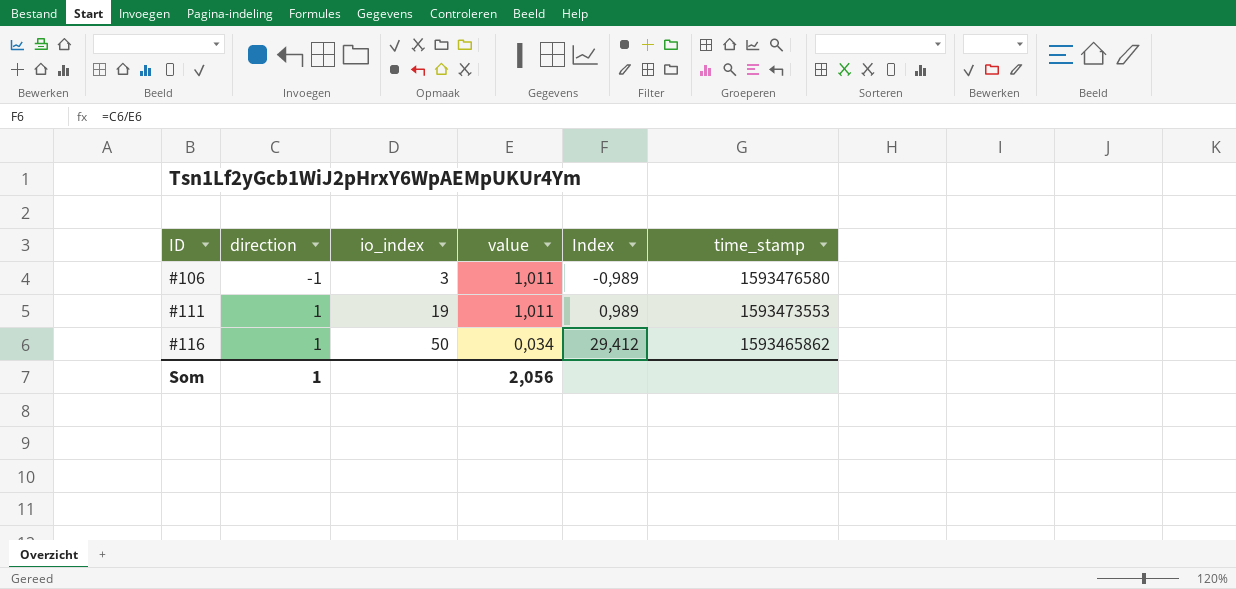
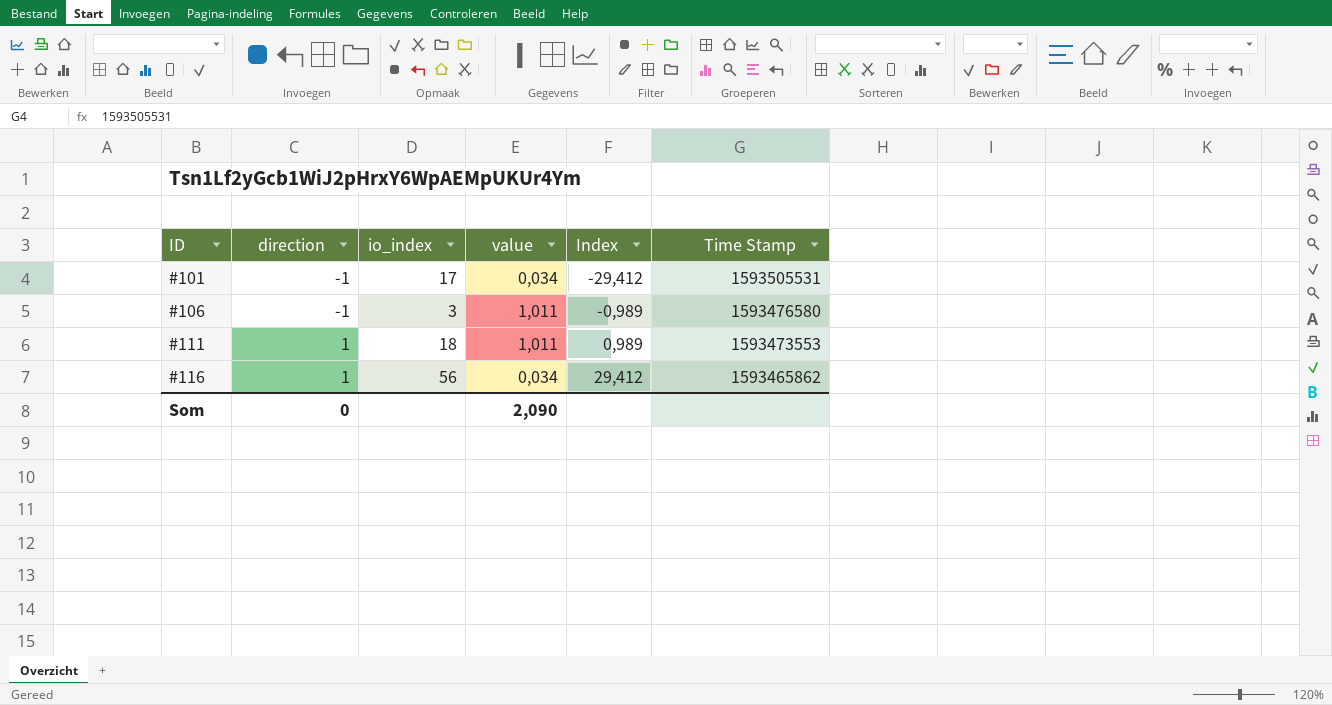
column name: time_stamp -> Time Stamp
row #101: none -> -1 | 17 | 0,034 | -29,412 | 1593505531
#111 | io_index: 19 -> 18
#116 | io_index: 50 -> 56
Som | direction: 1 -> 0
Som | value: 2,056 -> 2,090

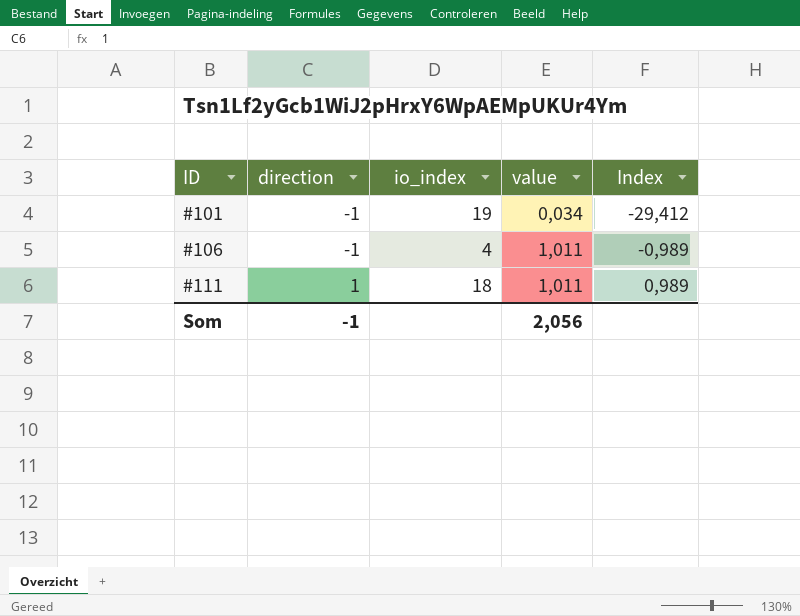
column Time Stamp | position: 6 -> none
row #116: 1 | 56 | 0,034 | 29,412 | 1593465862 -> none
#101 | io_index: 17 -> 19
#106 | io_index: 3 -> 4
Som | direction: 0 -> -1
Som | value: 2,090 -> 2,056

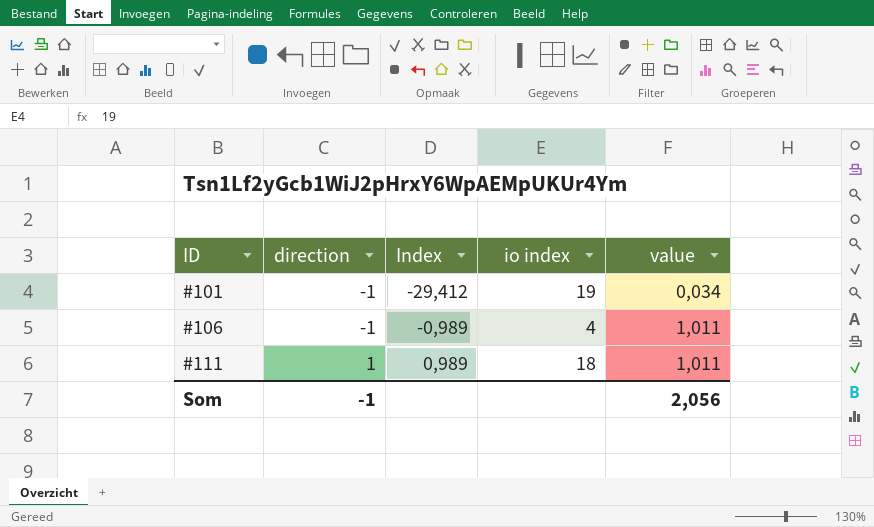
column Index | position: 5 -> 3
column name: io_index -> io index

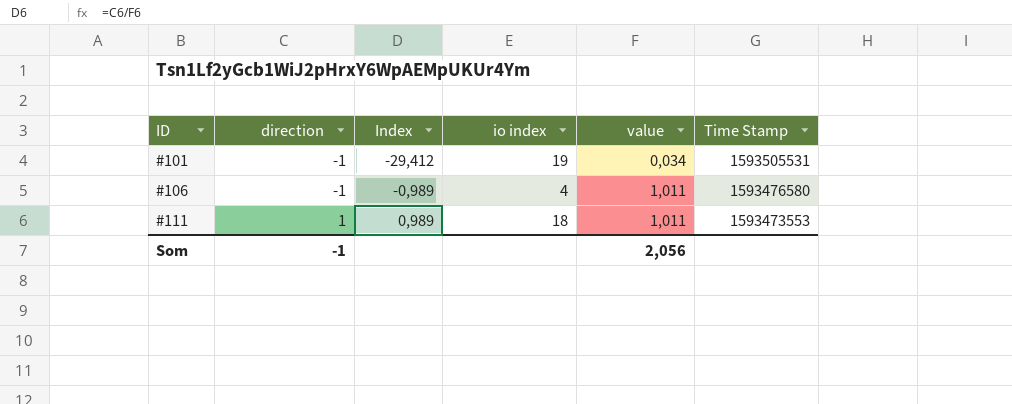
column Time Stamp | position: none -> 6

